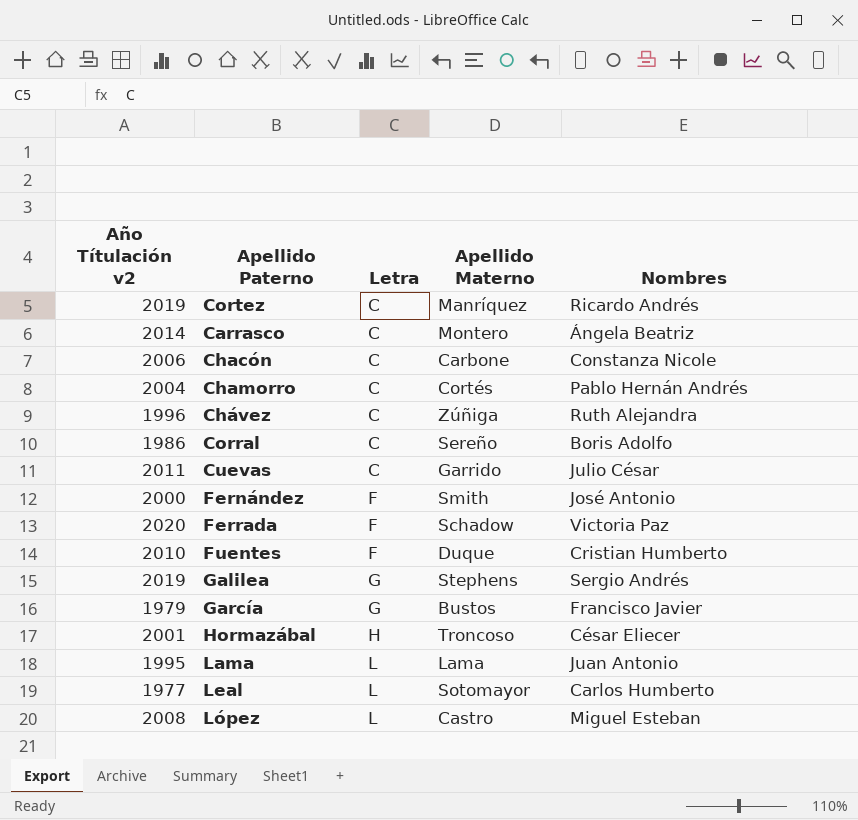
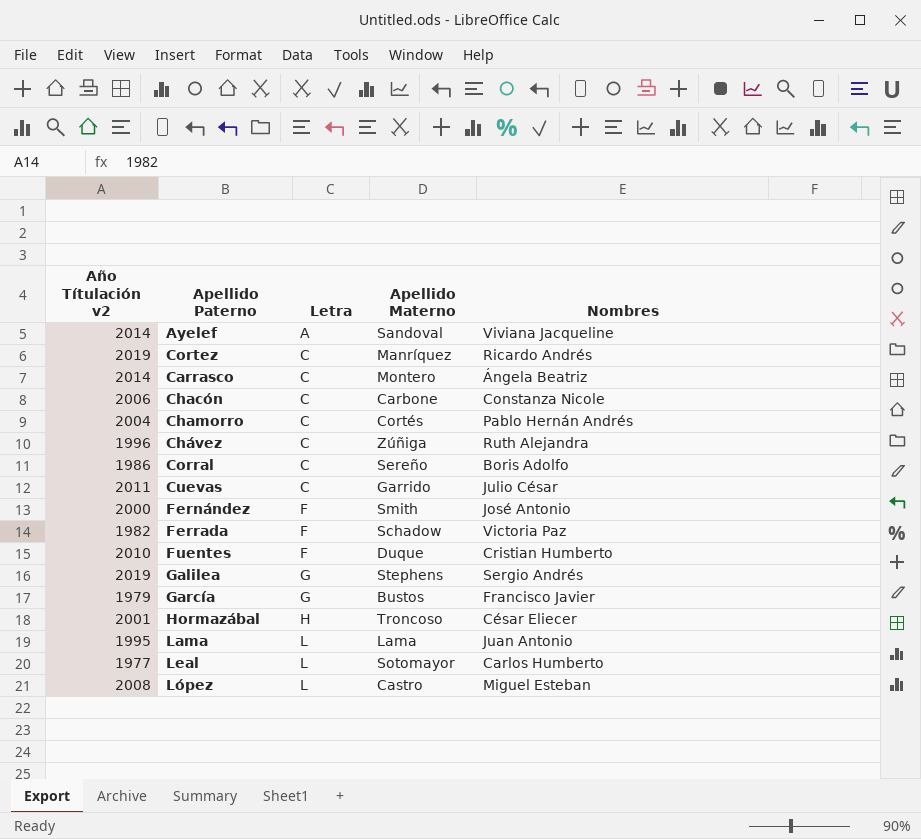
row Ayelef: none -> 2014 | A | Sandoval | Viviana Jacqueline
Ferrada | Año Títulación v2: 2020 -> 1982

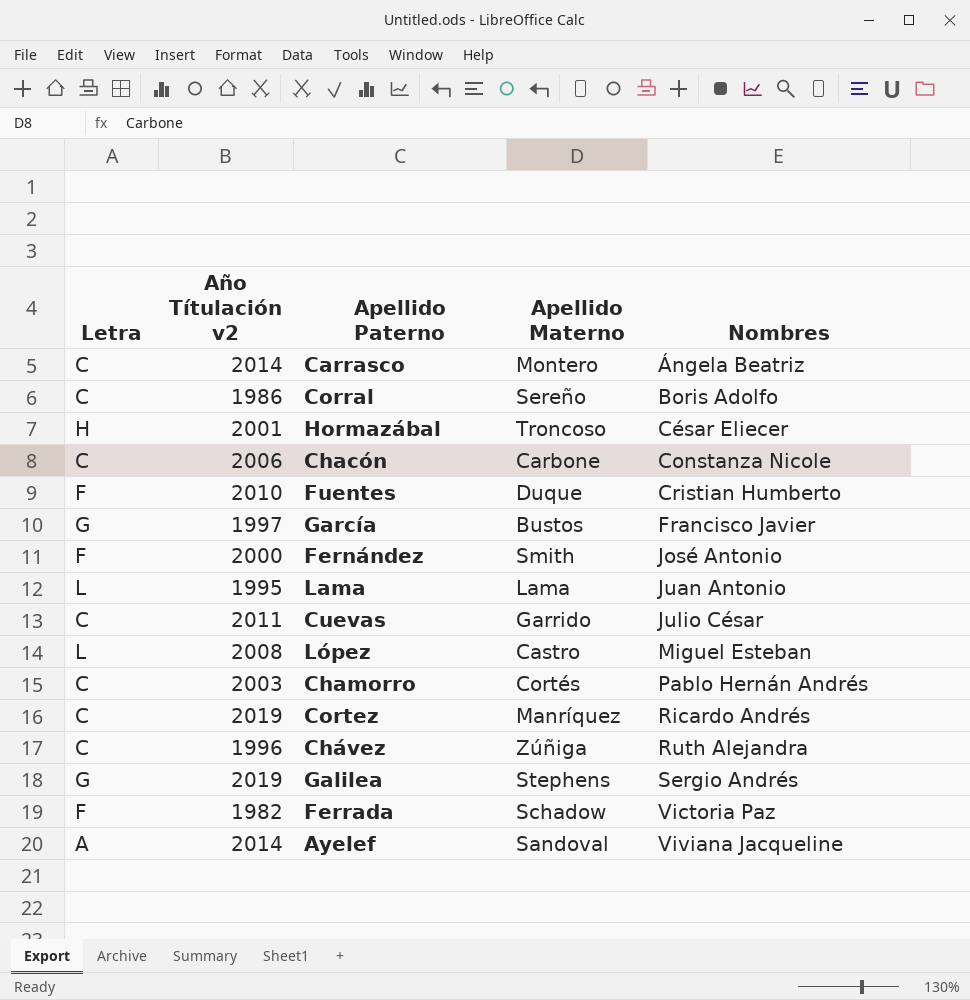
row order: Letra ascending -> Nombres ascending
column Letra | position: 3 -> 1
row Leal: 1977 | L | Sotomayor | Carlos Humberto -> none
García | Año Títulación v2: 1979 -> 1997
Chamorro | Año Títulación v2: 2004 -> 2003

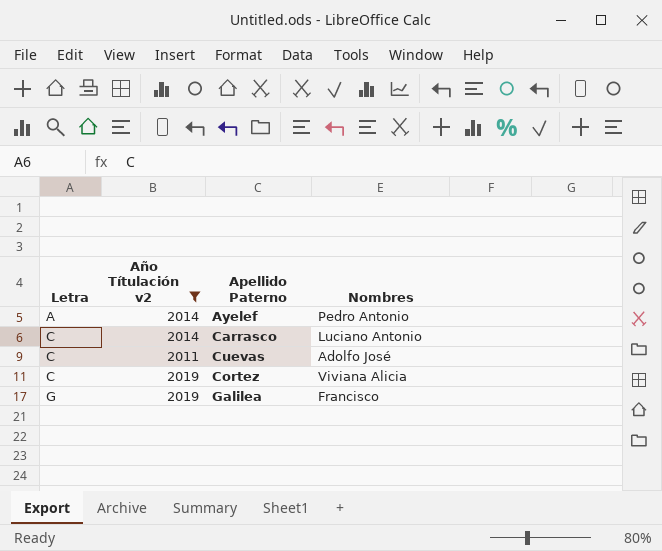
filter: none -> Año Títulación v2 >= 2011
row order: Nombres ascending -> Letra ascending
column Apellido Materno | position: 4 -> none
Ayelef | Nombres: Viviana Jacqueline -> Pedro Antonio
Carrasco | Nombres: Ángela Beatriz -> Luciano Antonio
Cuevas | Nombres: Julio César -> Adolfo José
Cortez | Nombres: Ricardo Andrés -> Viviana Alicia
Galilea | Nombres: Sergio Andrés -> Francisco

